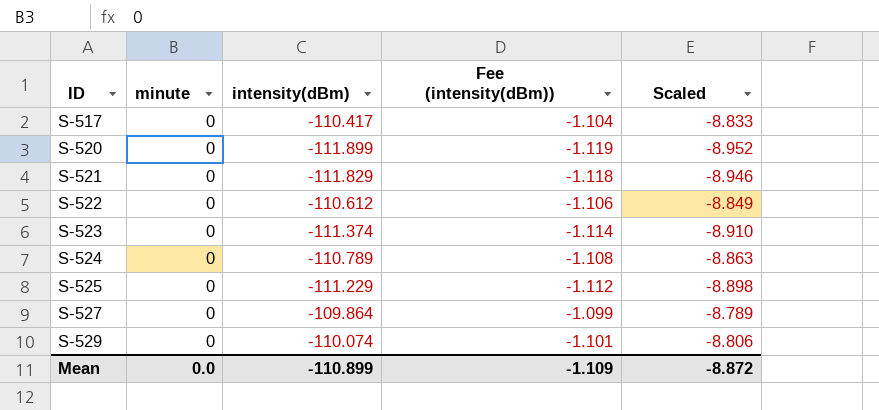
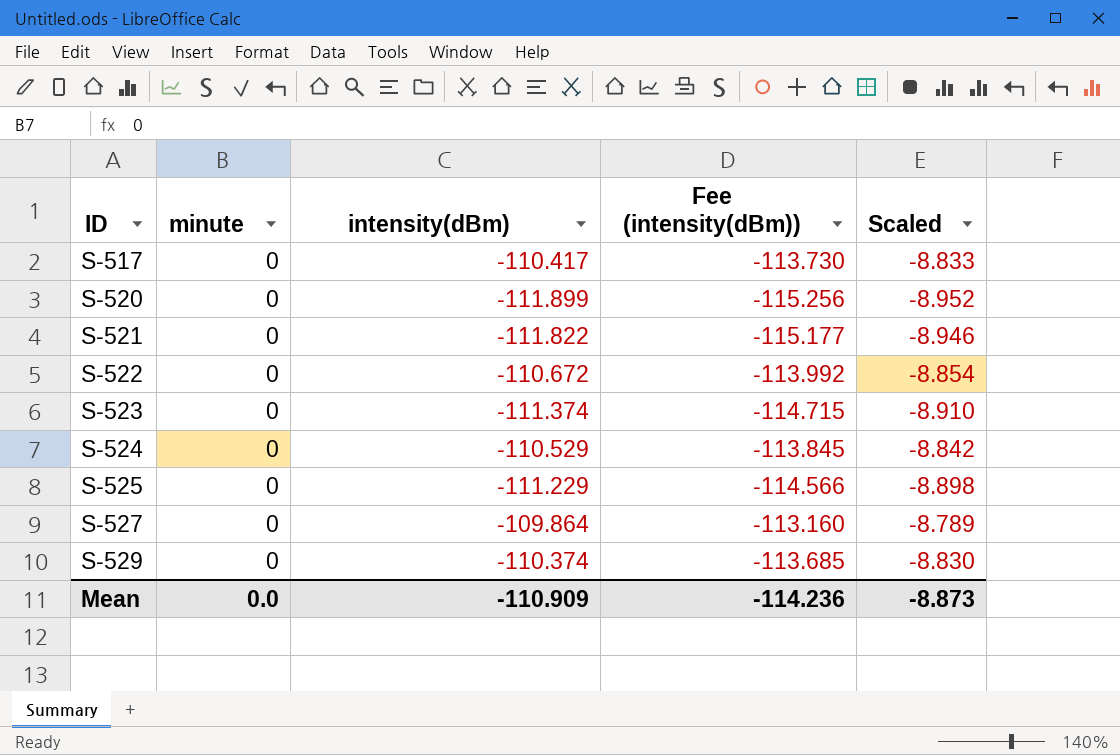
column Fee (intensity(dBm)) | formula: [intensity(dBm)] * 0.01 -> [intensity(dBm)] * 1.03
S-521 | intensity(dBm): -111.829 -> -111.822
S-522 | intensity(dBm): -110.612 -> -110.672
S-522 | Scaled: -8.849 -> -8.854
S-524 | intensity(dBm): -110.789 -> -110.529
S-524 | Scaled: -8.863 -> -8.842
S-529 | intensity(dBm): -110.074 -> -110.374
S-529 | Scaled: -8.806 -> -8.830
Mean | intensity(dBm): -110.899 -> -110.909
Mean | Fee (intensity(dBm)): -1.109 -> -114.236
Mean | Scaled: -8.872 -> -8.873

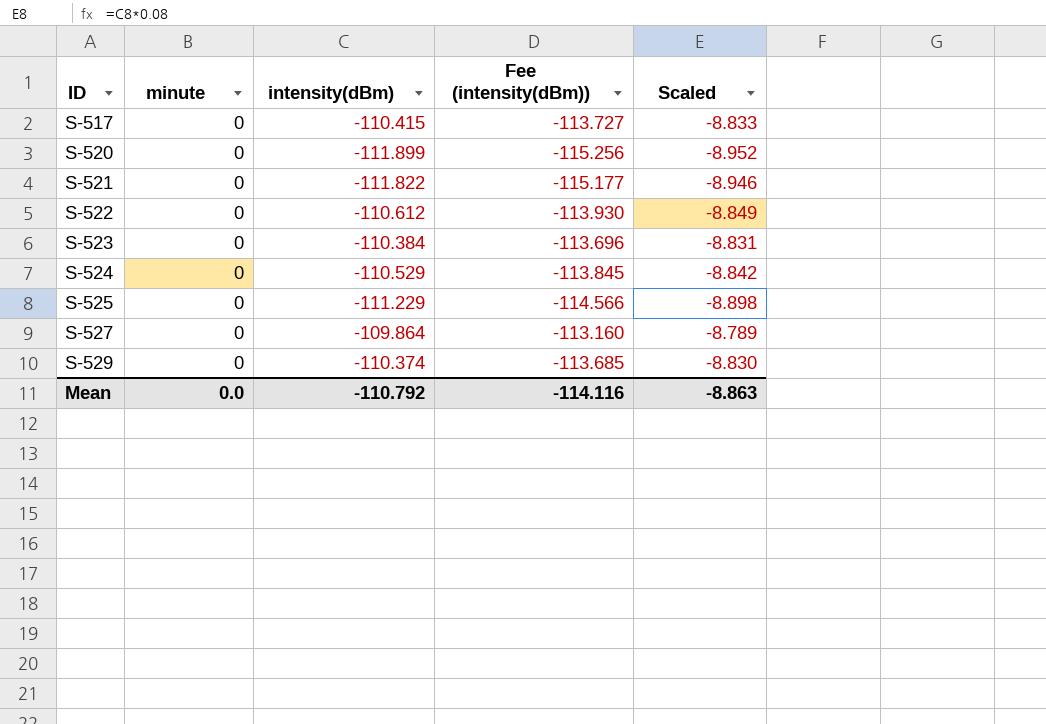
S-517 | intensity(dBm): -110.417 -> -110.415
S-517 | Fee (intensity(dBm)): -113.730 -> -113.727
S-522 | intensity(dBm): -110.672 -> -110.612
S-522 | Fee (intensity(dBm)): -113.992 -> -113.930
S-522 | Scaled: -8.854 -> -8.849
S-523 | intensity(dBm): -111.374 -> -110.384
S-523 | Fee (intensity(dBm)): -114.715 -> -113.696
S-523 | Scaled: -8.910 -> -8.831
Mean | intensity(dBm): -110.909 -> -110.792
Mean | Fee (intensity(dBm)): -114.236 -> -114.116
Mean | Scaled: -8.873 -> -8.863

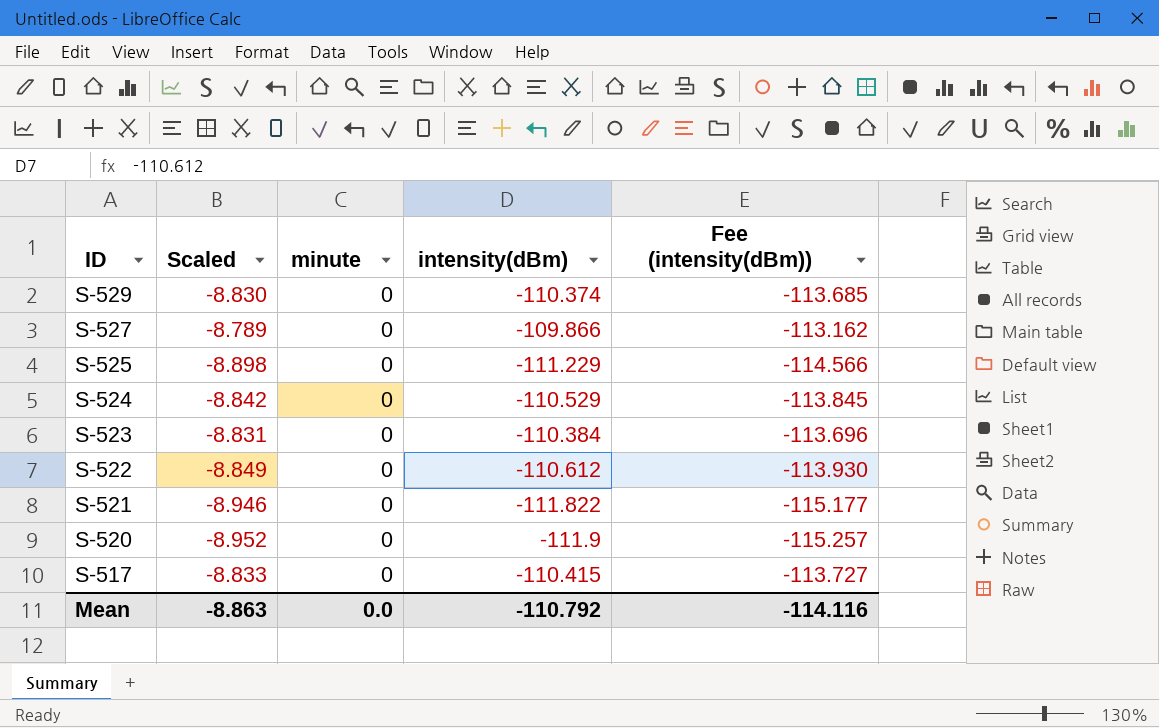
row order: ID ascending -> ID descending
column Scaled | position: 5 -> 2
S-527 | intensity(dBm): -109.864 -> -109.866
S-527 | Fee (intensity(dBm)): -113.160 -> -113.162
S-520 | intensity(dBm): -111.899 -> -111.9
S-520 | Fee (intensity(dBm)): -115.256 -> -115.257

